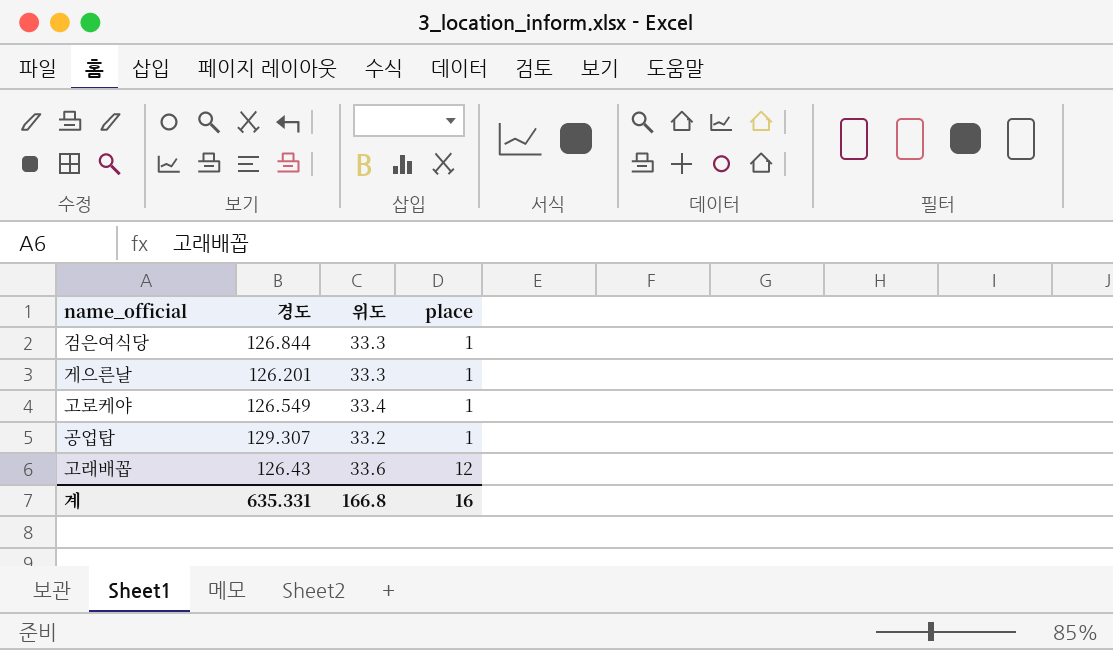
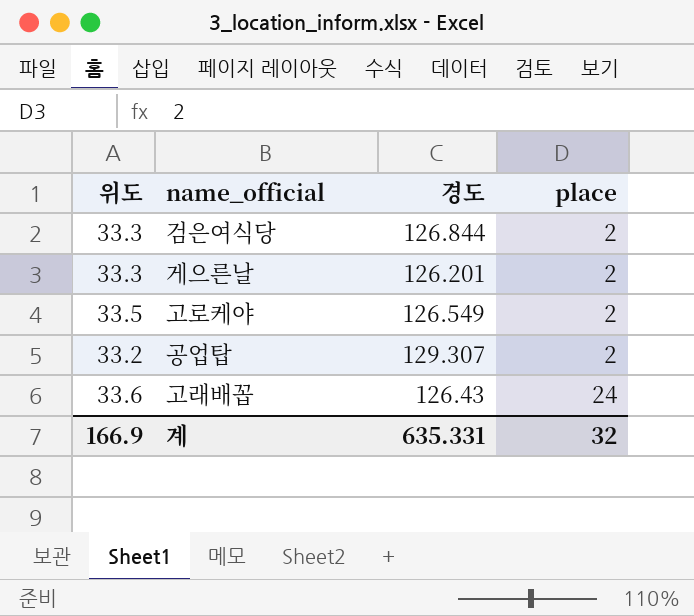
column 위도 | position: 3 -> 1
검은여식당 | place: 1 -> 2
게으른날 | place: 1 -> 2
고로케야 | 위도: 33.4 -> 33.5
고로케야 | place: 1 -> 2
공업탑 | place: 1 -> 2
고래배꼽 | place: 12 -> 24
계 | 위도: 166.8 -> 166.9
계 | place: 16 -> 32

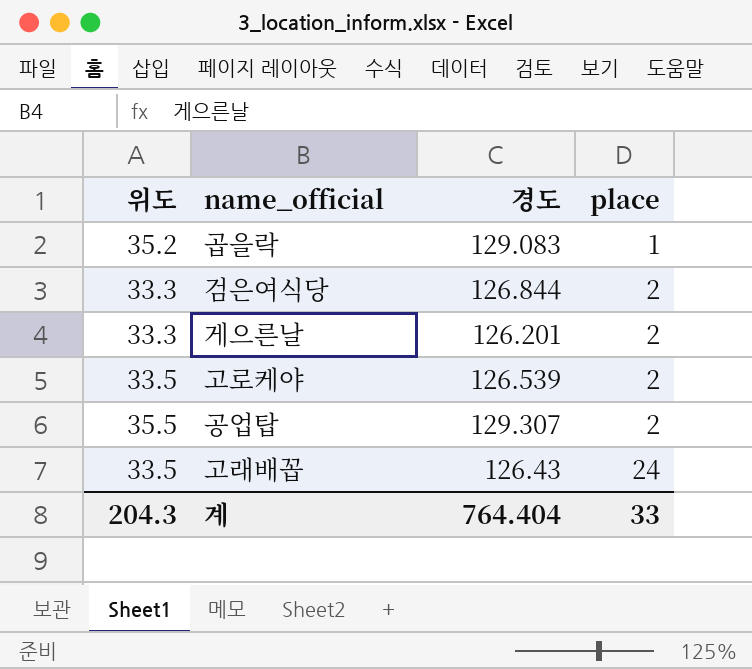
row 곱을락: none -> 35.2 | 129.083 | 1
고로케야 | 경도: 126.549 -> 126.539
공업탑 | 위도: 33.2 -> 35.5
고래배꼽 | 위도: 33.6 -> 33.5
계 | 위도: 166.9 -> 204.3
계 | 경도: 635.331 -> 764.404
계 | place: 32 -> 33

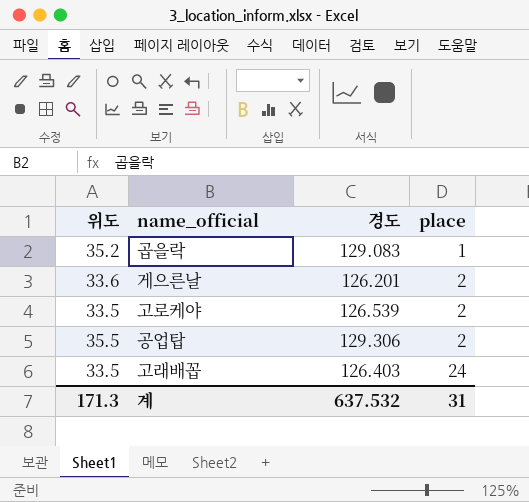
row 검은여식당: 33.3 | 126.844 | 2 -> none
게으른날 | 위도: 33.3 -> 33.6
공업탑 | 경도: 129.307 -> 129.306
고래배꼽 | 경도: 126.43 -> 126.403
계 | 위도: 204.3 -> 171.3
계 | 경도: 764.404 -> 637.532
계 | place: 33 -> 31

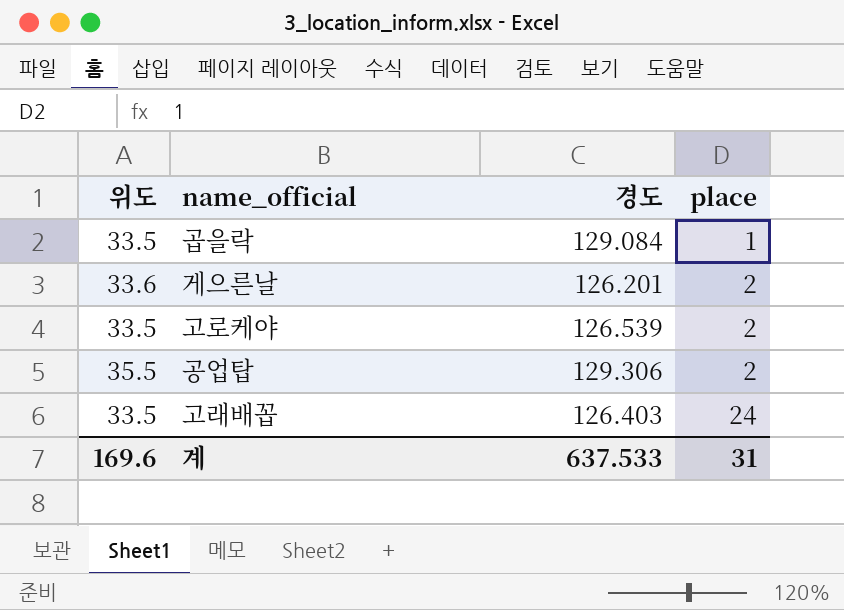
곱을락 | 위도: 35.2 -> 33.5
곱을락 | 경도: 129.083 -> 129.084
계 | 위도: 171.3 -> 169.6
계 | 경도: 637.532 -> 637.533

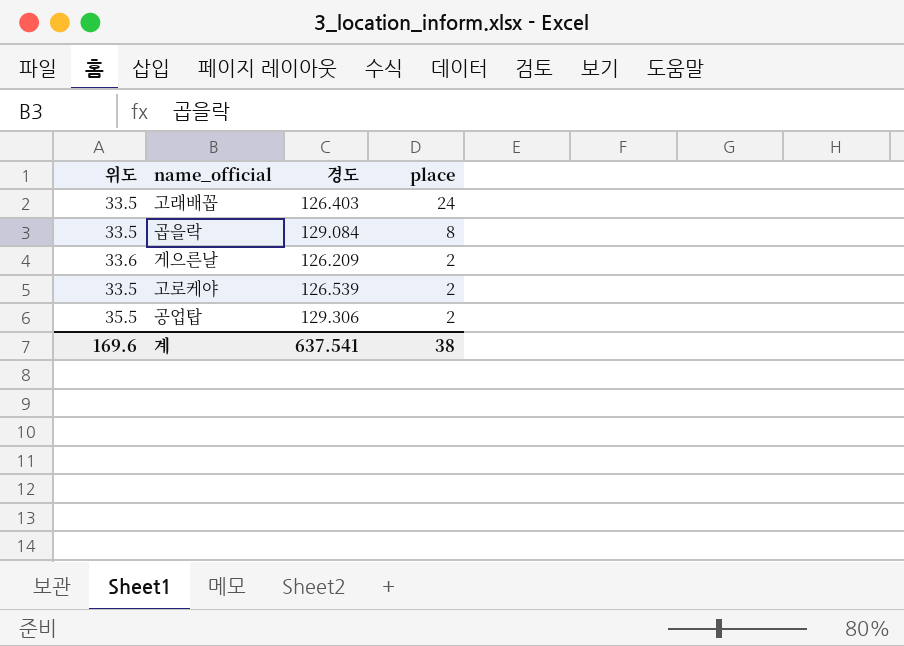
row order: place ascending -> place descending
곱을락 | place: 1 -> 8
게으른날 | 경도: 126.201 -> 126.209
계 | 경도: 637.533 -> 637.541
계 | place: 31 -> 38

